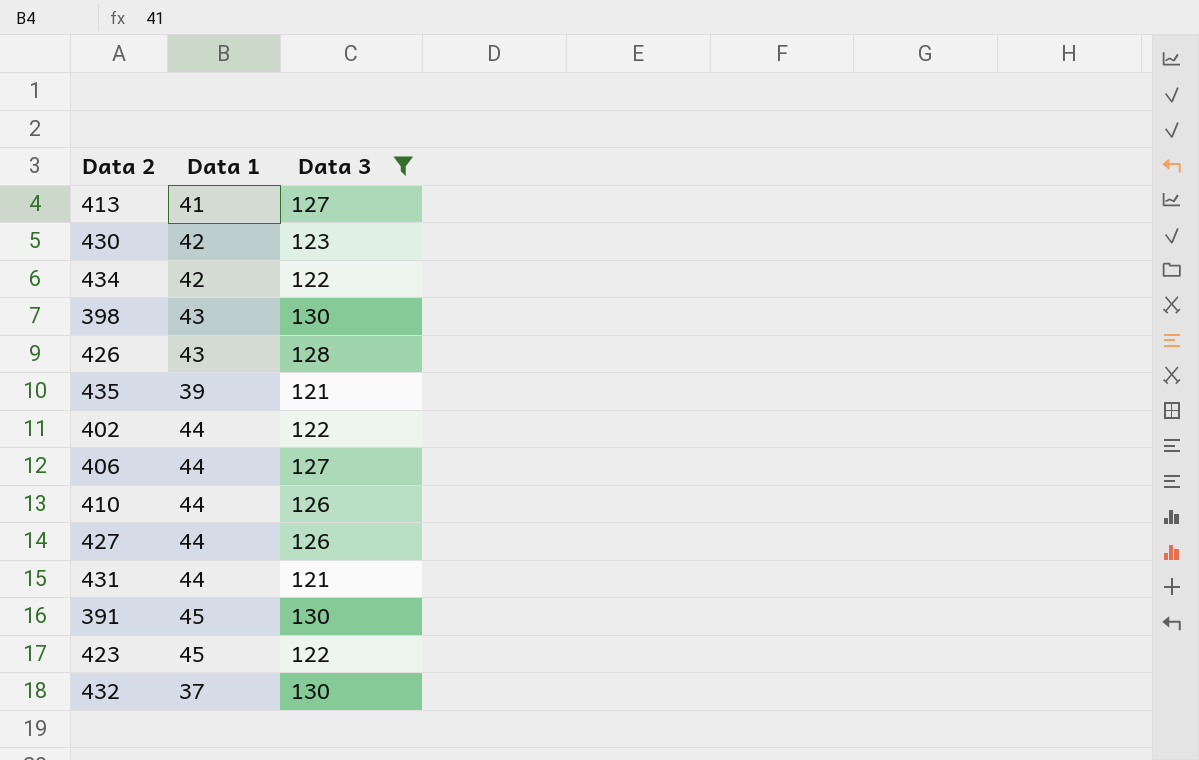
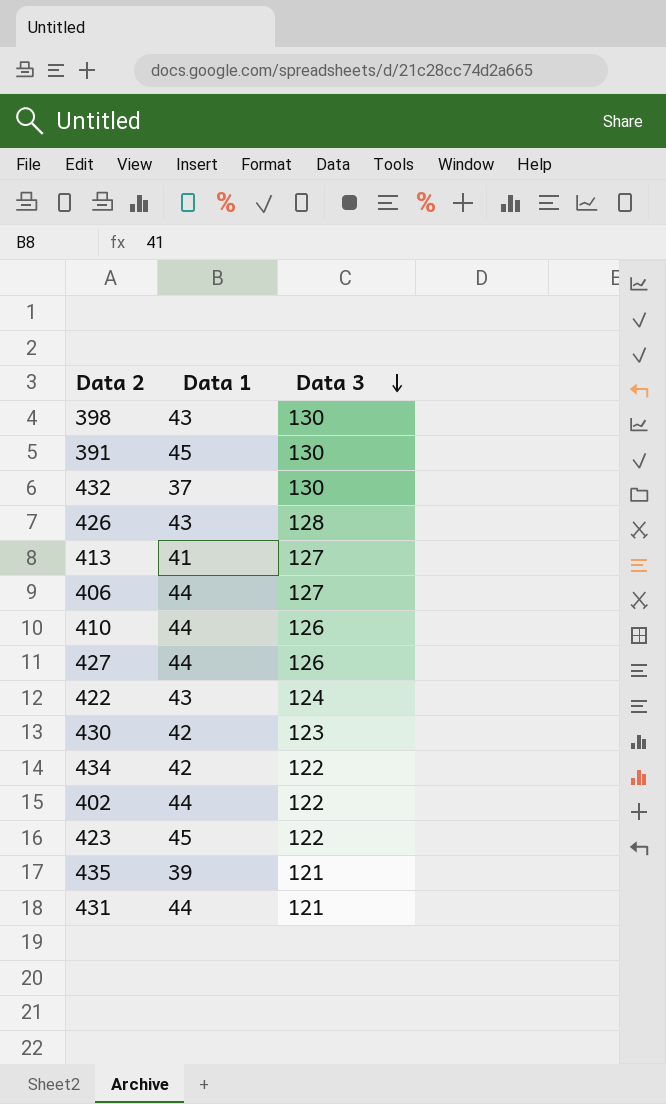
filter: Data 3 != 124 -> none
row order: none -> Data 3 descending

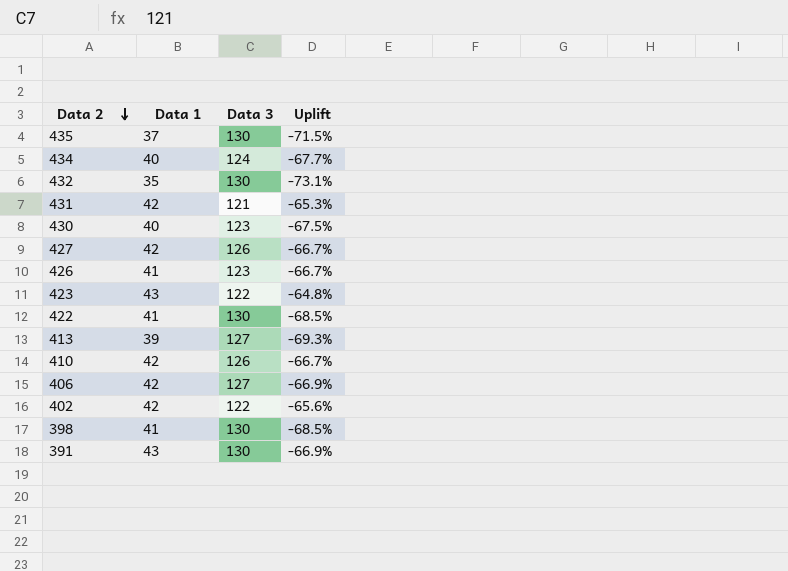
row order: Data 3 descending -> Data 2 descending
column Uplift | formula: none -> ([Data 1] - [Data 3]) / [Data 3]
435 | Data 1: 39 -> 37
435 | Data 3: 121 -> 130
434 | Data 1: 42 -> 40
434 | Data 3: 122 -> 124
432 | Data 1: 37 -> 35
431 | Data 1: 44 -> 42
430 | Data 1: 42 -> 40
427 | Data 1: 44 -> 42
426 | Data 1: 43 -> 41
426 | Data 3: 128 -> 123
423 | Data 1: 45 -> 43
422 | Data 1: 43 -> 41
422 | Data 3: 124 -> 130
413 | Data 1: 41 -> 39
410 | Data 1: 44 -> 42
406 | Data 1: 44 -> 42
402 | Data 1: 44 -> 42
398 | Data 1: 43 -> 41
391 | Data 1: 45 -> 43

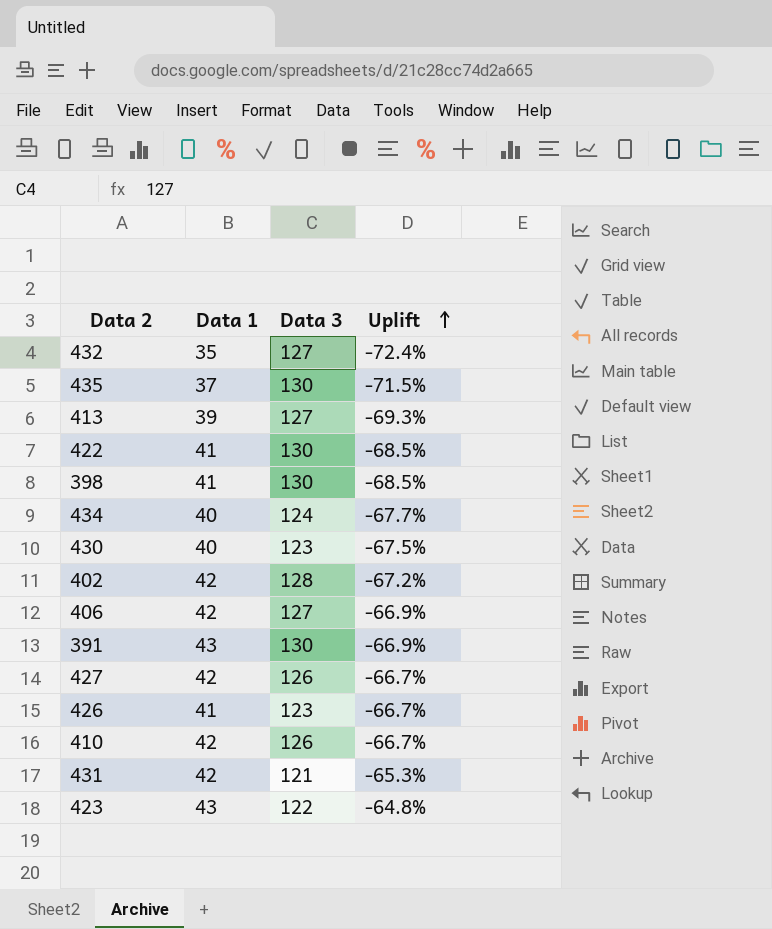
row order: Data 2 descending -> Uplift ascending
432 | Data 3: 130 -> 127
432 | Uplift: -73.1% -> -72.4%
402 | Data 3: 122 -> 128
402 | Uplift: -65.6% -> -67.2%

